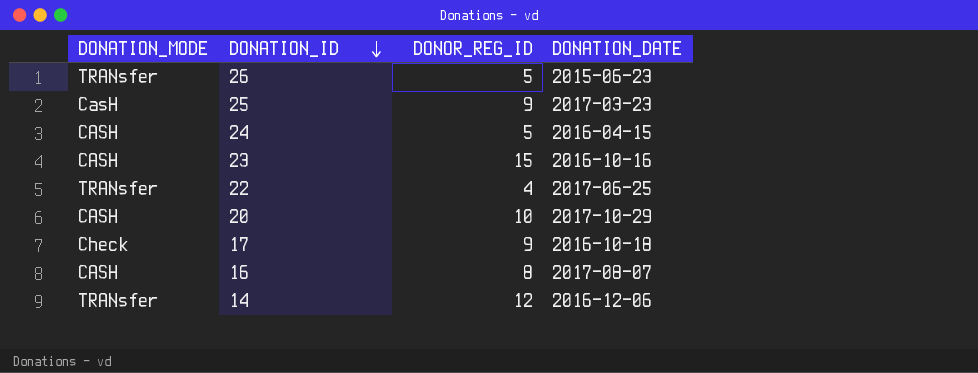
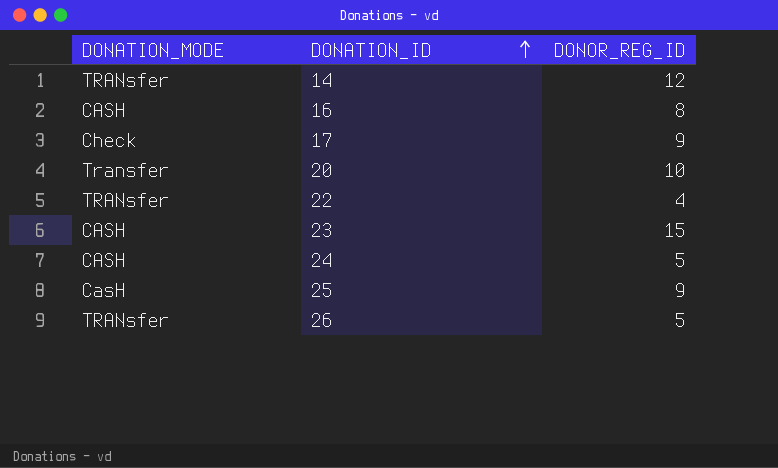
row order: DONATION_ID descending -> DONATION_ID ascending
column DONATION_DATE | position: 4 -> none
20 | DONATION_MODE: CASH -> Transfer

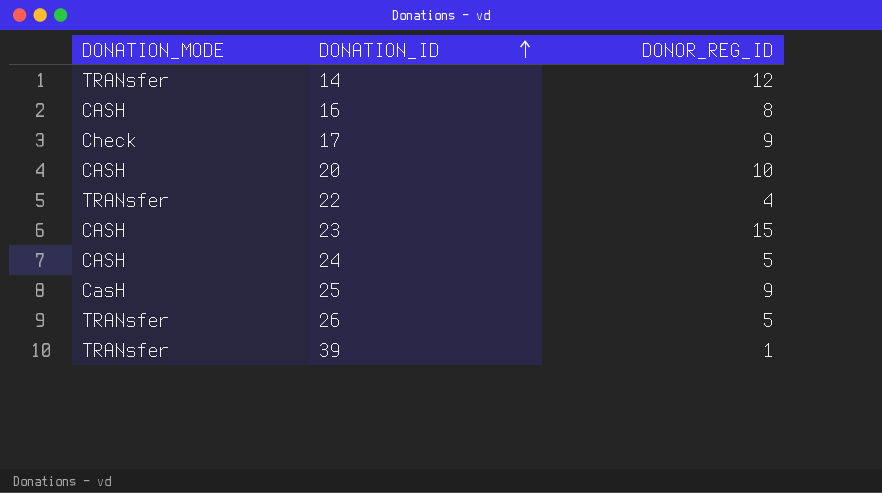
20 | DONATION_MODE: Transfer -> CASH
row 39: none -> TRANsfer | 1

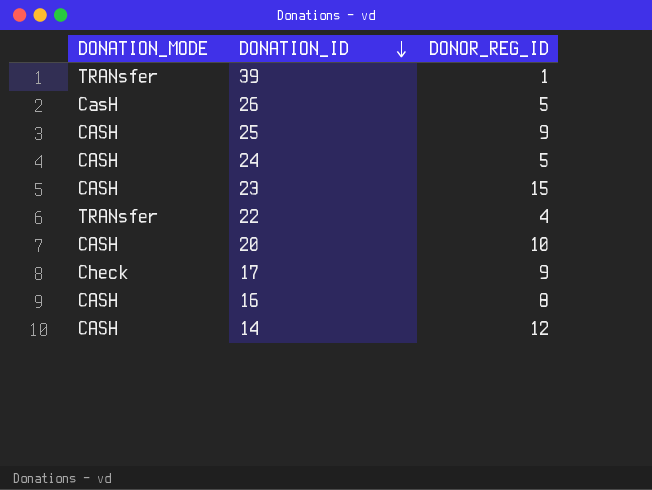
row order: DONATION_ID ascending -> DONATION_ID descending
26 | DONATION_MODE: TRANsfer -> CasH
25 | DONATION_MODE: CasH -> CASH
14 | DONATION_MODE: TRANsfer -> CASH

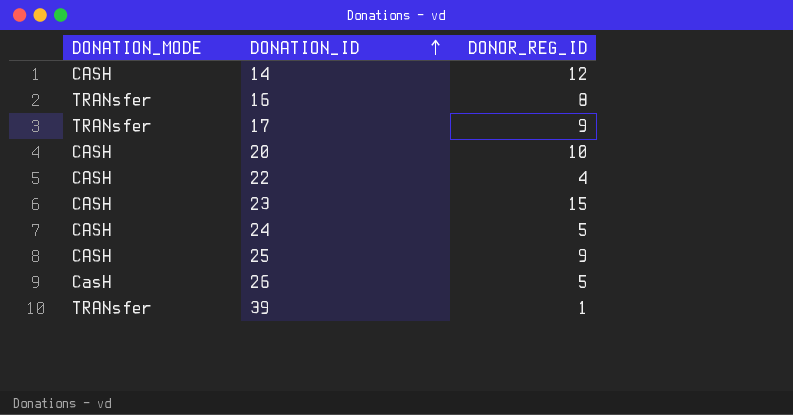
row order: DONATION_ID descending -> DONATION_ID ascending
16 | DONATION_MODE: CASH -> TRANsfer
17 | DONATION_MODE: Check -> TRANsfer
22 | DONATION_MODE: TRANsfer -> CASH

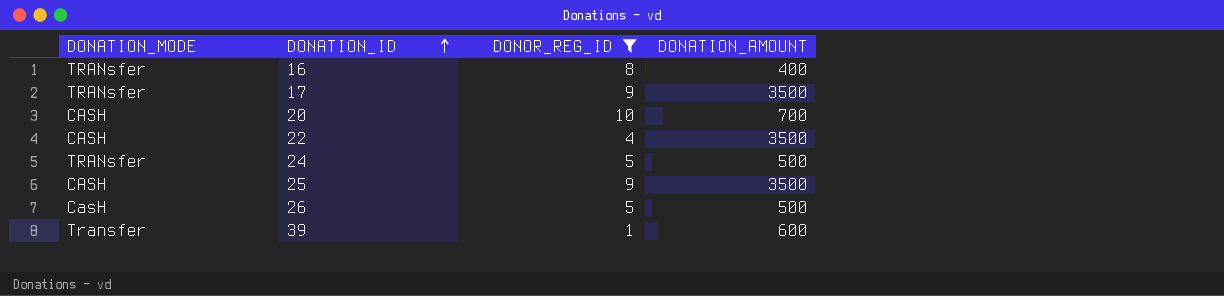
filter: none -> DONOR_REG_ID <= 10
column DONATION_AMOUNT | position: none -> 4
24 | DONATION_MODE: CASH -> TRANsfer
39 | DONATION_MODE: TRANsfer -> Transfer

